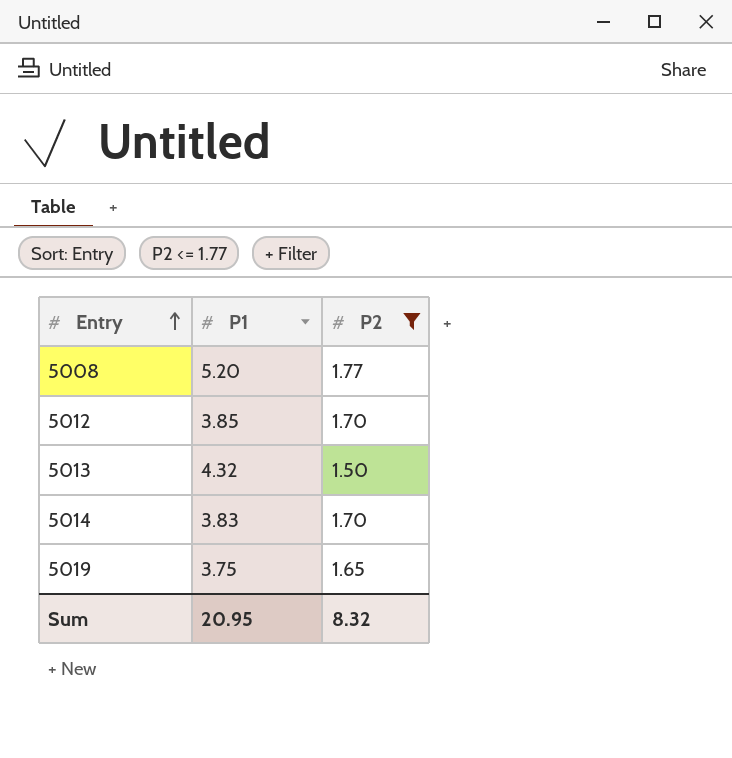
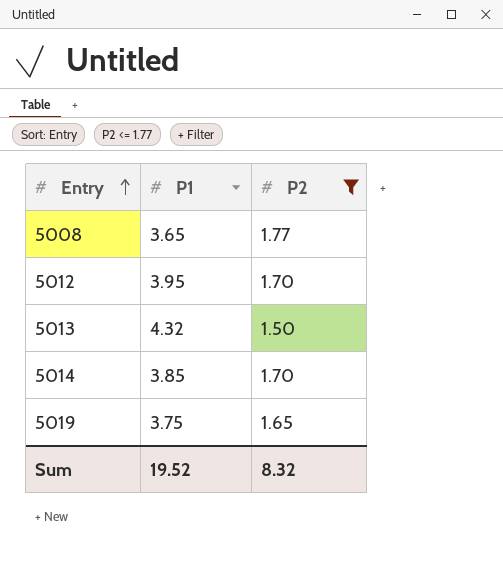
5008 | P1: 5.20 -> 3.65
5012 | P1: 3.85 -> 3.95
5014 | P1: 3.83 -> 3.85
Sum | P1: 20.95 -> 19.52

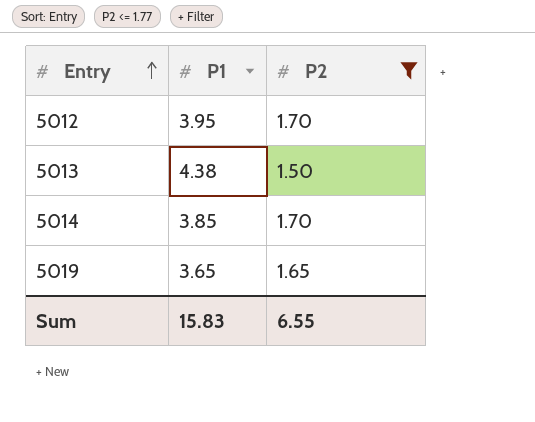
row 5008: 3.65 | 1.77 -> none
5013 | P1: 4.32 -> 4.38
5019 | P1: 3.75 -> 3.65
Sum | P1: 19.52 -> 15.83
Sum | P2: 8.32 -> 6.55

